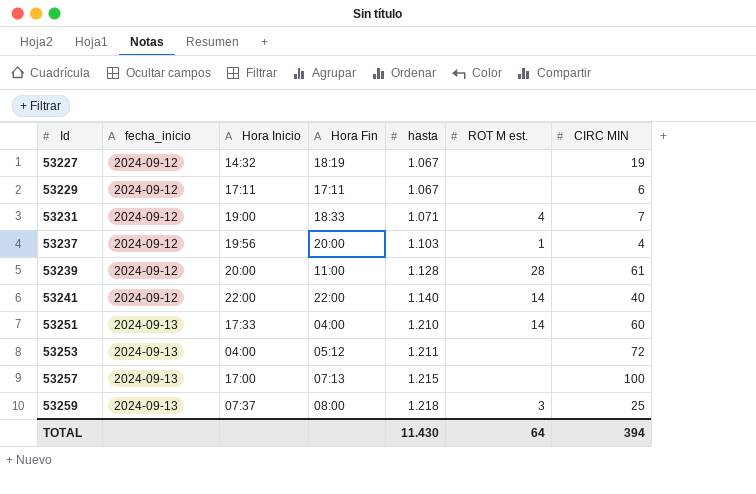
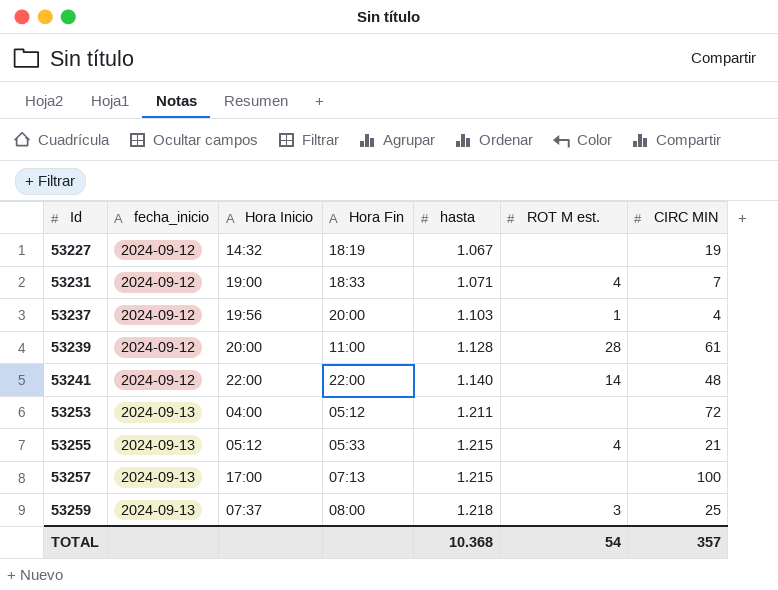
row 53229: 2024-09-12 | 17:11 | 17:11 | 1.067 | none | 6 -> none
row 53251: 2024-09-13 | 17:33 | 04:00 | 1.210 | 14 | 60 -> none
53241 | CIRC MIN: 40 -> 48
row 53255: none -> 2024-09-13 | 05:12 | 05:33 | 1.215 | 4 | 21
TOTAL | hasta: 11.430 -> 10.368
TOTAL | ROT M est.: 64 -> 54
TOTAL | CIRC MIN: 394 -> 357

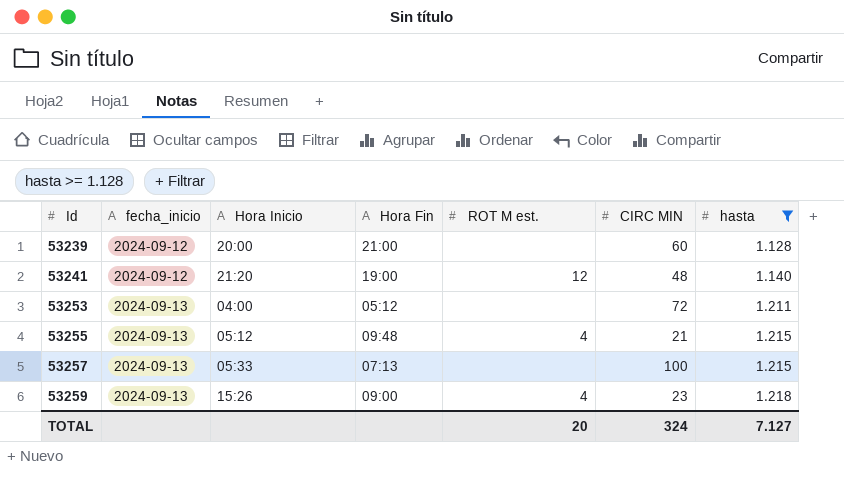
filter: none -> hasta >= 1.128
column hasta | position: 5 -> 7
53239 | Hora Fin: 11:00 -> 21:00
53239 | ROT M est.: 28 -> none
53239 | CIRC MIN: 61 -> 60
53241 | Hora Inicio: 22:00 -> 21:20
53241 | Hora Fin: 22:00 -> 19:00
53241 | ROT M est.: 14 -> 12
53255 | Hora Fin: 05:33 -> 09:48
53257 | Hora Inicio: 17:00 -> 05:33
53259 | Hora Inicio: 07:37 -> 15:26
53259 | Hora Fin: 08:00 -> 09:00
53259 | ROT M est.: 3 -> 4
53259 | CIRC MIN: 25 -> 23
TOTAL | ROT M est.: 54 -> 20
TOTAL | CIRC MIN: 357 -> 324
TOTAL | hasta: 10.368 -> 7.127

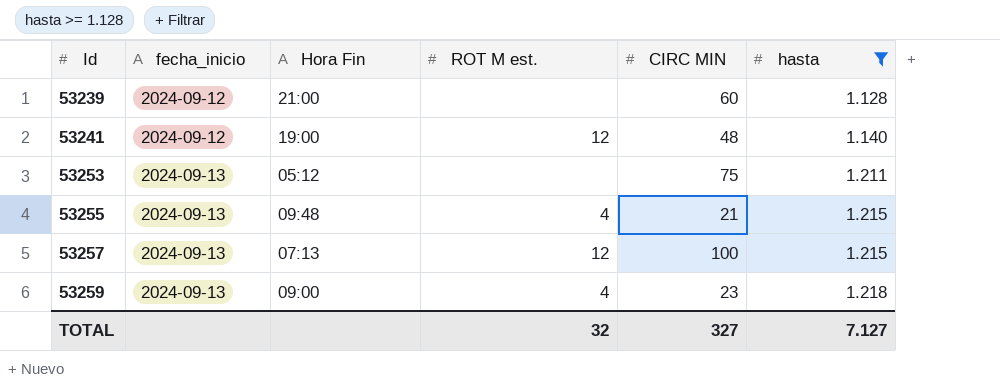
column Hora Inicio | position: 3 -> none
53253 | CIRC MIN: 72 -> 75
53257 | ROT M est.: none -> 12
TOTAL | ROT M est.: 20 -> 32
TOTAL | CIRC MIN: 324 -> 327

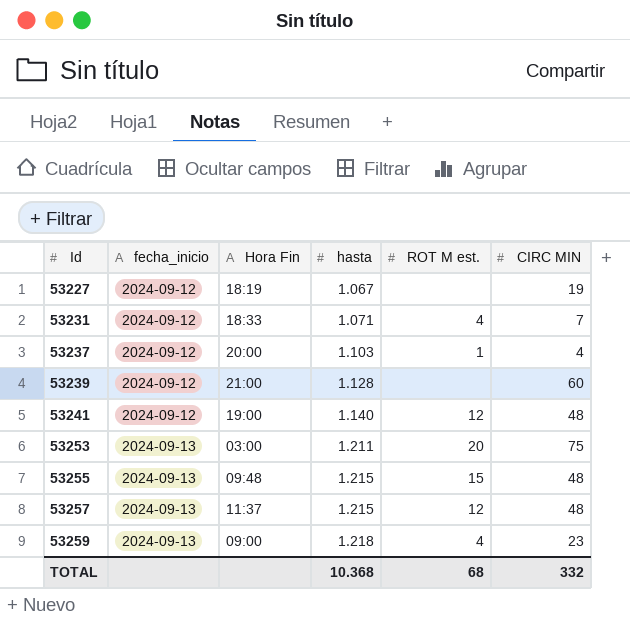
filter: hasta >= 1.128 -> none
column hasta | position: 6 -> 4
53253 | Hora Fin: 05:12 -> 03:00
53253 | ROT M est.: none -> 20
53255 | ROT M est.: 4 -> 15
53255 | CIRC MIN: 21 -> 48
53257 | Hora Fin: 07:13 -> 11:37
53257 | CIRC MIN: 100 -> 48
TOTAL | hasta: 7.127 -> 10.368
TOTAL | ROT M est.: 32 -> 68
TOTAL | CIRC MIN: 327 -> 332

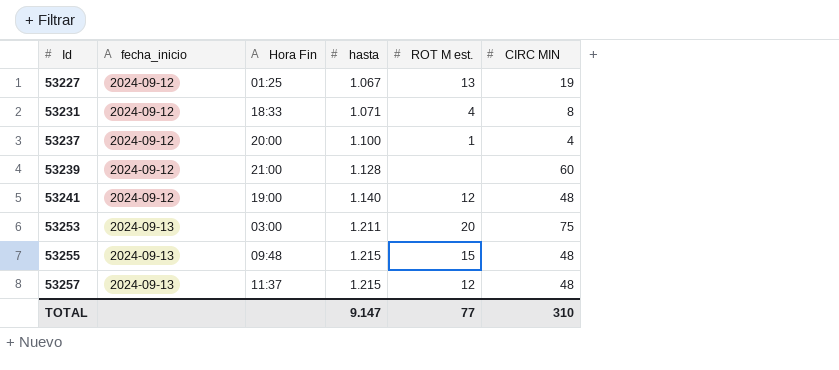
row 53259: 2024-09-13 | 09:00 | 1.218 | 4 | 23 -> none
53227 | Hora Fin: 18:19 -> 01:25
53227 | ROT M est.: none -> 13
53231 | CIRC MIN: 7 -> 8
53237 | hasta: 1.103 -> 1.100
TOTAL | hasta: 10.368 -> 9.147
TOTAL | ROT M est.: 68 -> 77
TOTAL | CIRC MIN: 332 -> 310

